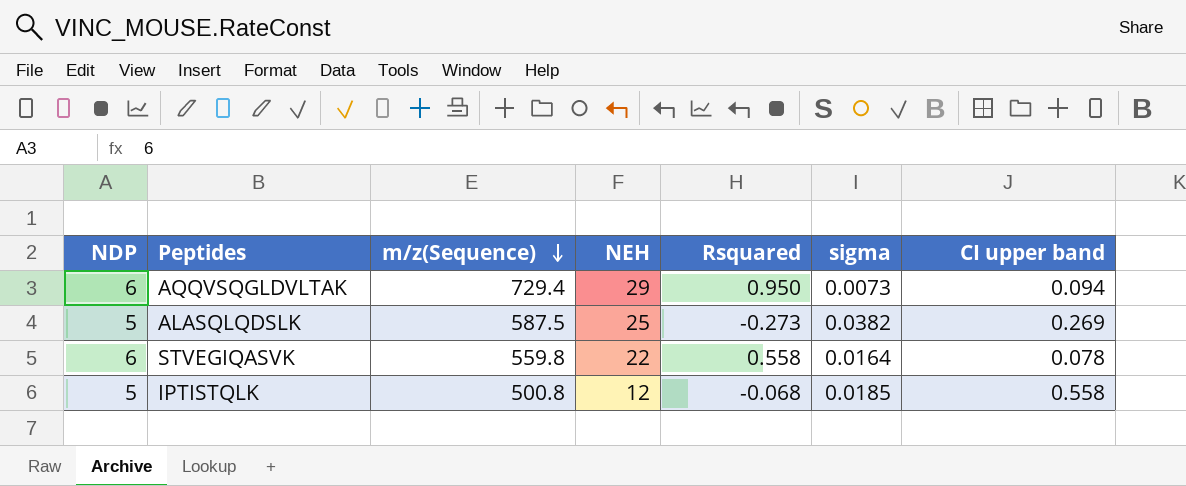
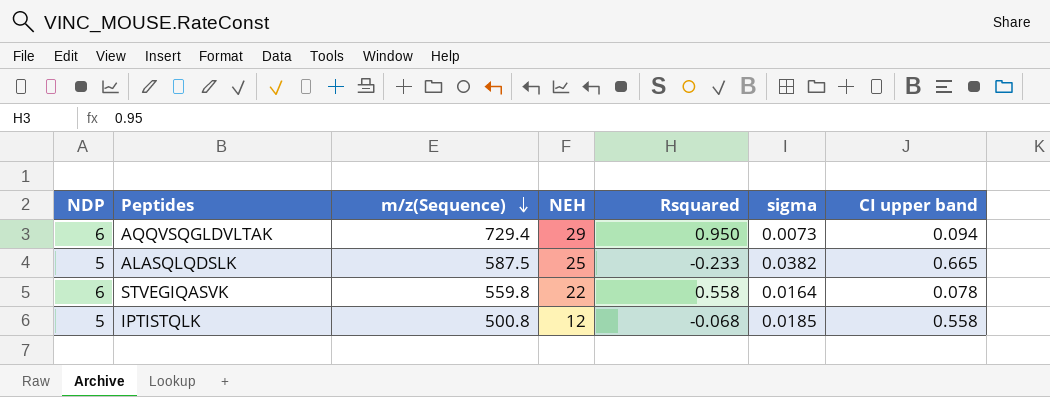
ALASQLQDSLK | Rsquared: -0.273 -> -0.233
ALASQLQDSLK | CI upper band: 0.269 -> 0.665

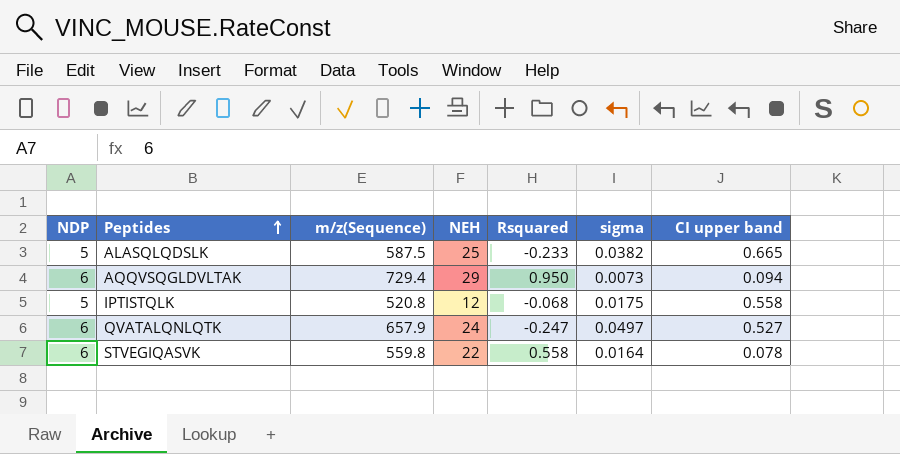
row order: m/z(Sequence) descending -> Peptides ascending
IPTISTQLK | m/z(Sequence): 500.8 -> 520.8
IPTISTQLK | sigma: 0.0185 -> 0.0175
row QVATALQNLQTK: none -> 6 | 657.9 | 24 | -0.247 | 0.0497 | 0.527

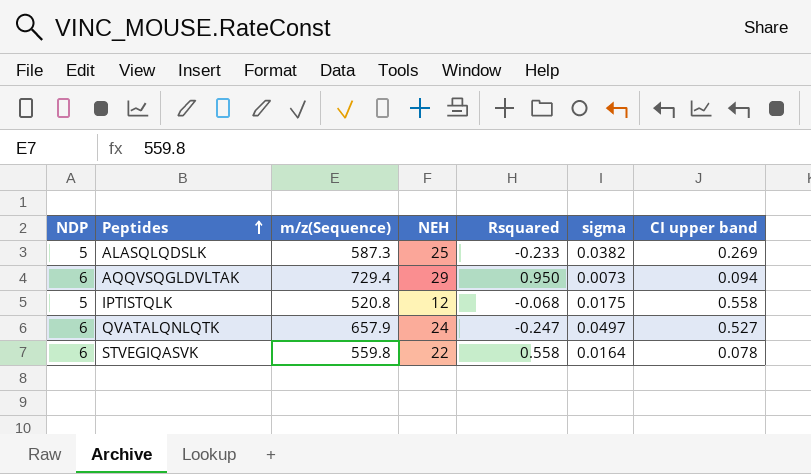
ALASQLQDSLK | m/z(Sequence): 587.5 -> 587.3
ALASQLQDSLK | CI upper band: 0.665 -> 0.269

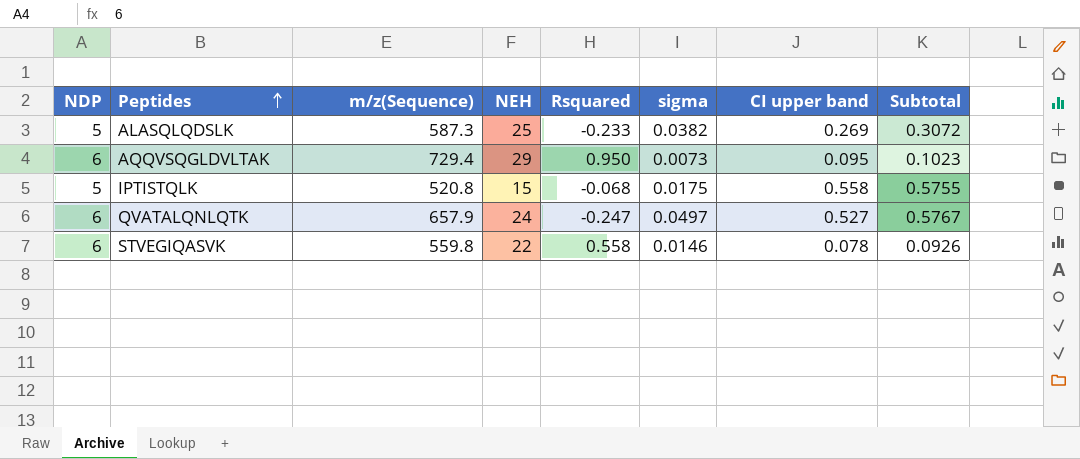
column Subtotal | formula: none -> [sigma] + [CI upper band]
AQQVSQGLDVLTAK | CI upper band: 0.094 -> 0.095
IPTISTQLK | NEH: 12 -> 15
STVEGIQASVK | sigma: 0.0164 -> 0.0146

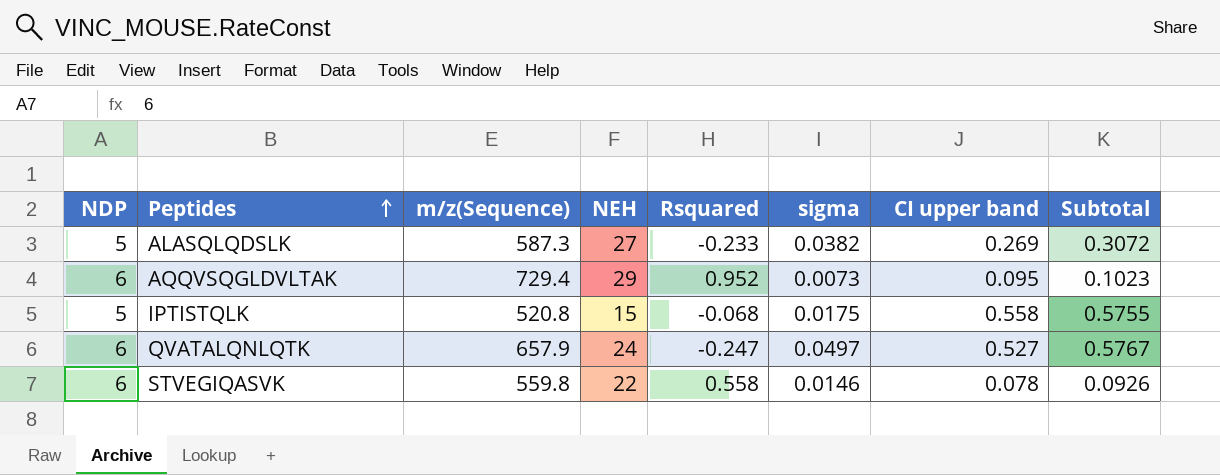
ALASQLQDSLK | NEH: 25 -> 27
AQQVSQGLDVLTAK | Rsquared: 0.950 -> 0.952

